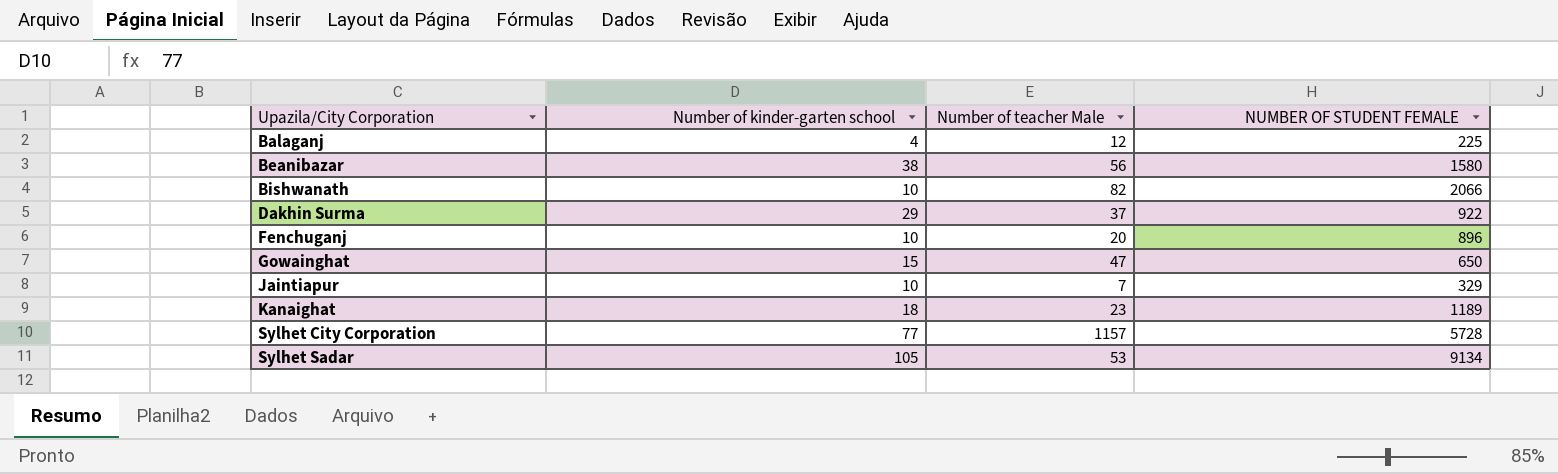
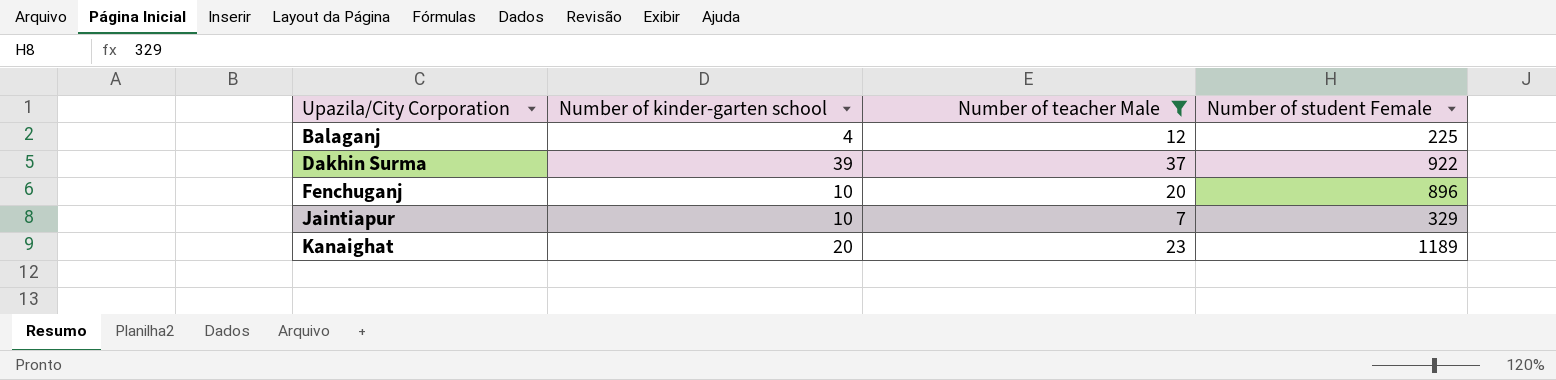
filter: none -> Number of teacher Male <= 37
column name: NUMBER OF STUDENT FEMALE -> Number of student Female
Dakhin Surma | Number of kinder-garten school: 29 -> 39
Kanaighat | Number of kinder-garten school: 18 -> 20

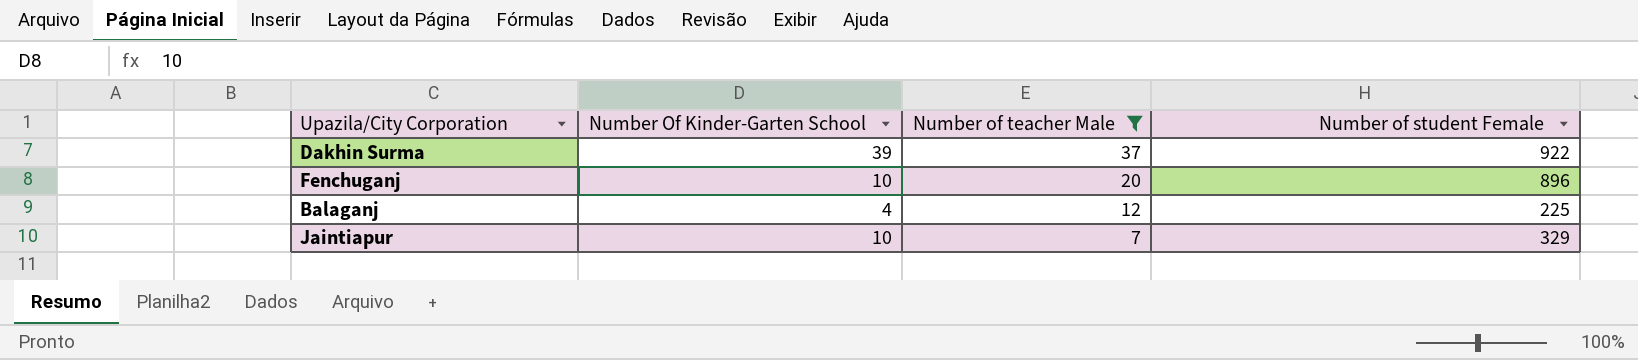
row order: Upazila/City Corporation ascending -> Number of teacher Male descending
column name: Number of kinder-garten school -> Number Of Kinder-Garten School
row Kanaighat: 20 | 23 | 1189 -> none

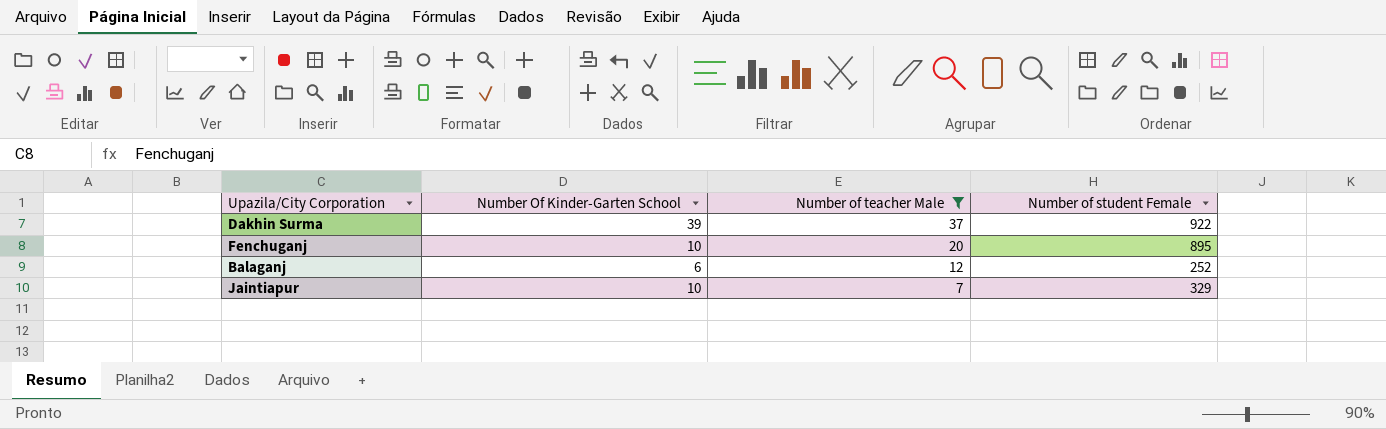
Fenchuganj | Number of student Female: 896 -> 895
Balaganj | Number Of Kinder-Garten School: 4 -> 6
Balaganj | Number of student Female: 225 -> 252

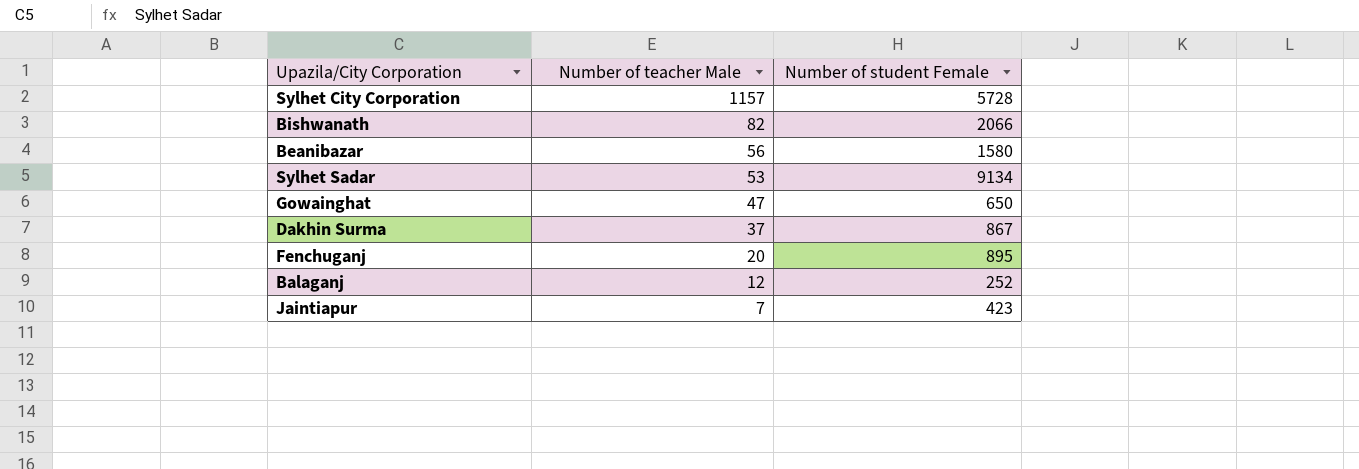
filter: Number of teacher Male <= 37 -> none
column Number Of Kinder-Garten School | position: 2 -> none
Dakhin Surma | Number of student Female: 922 -> 867
Jaintiapur | Number of student Female: 329 -> 423

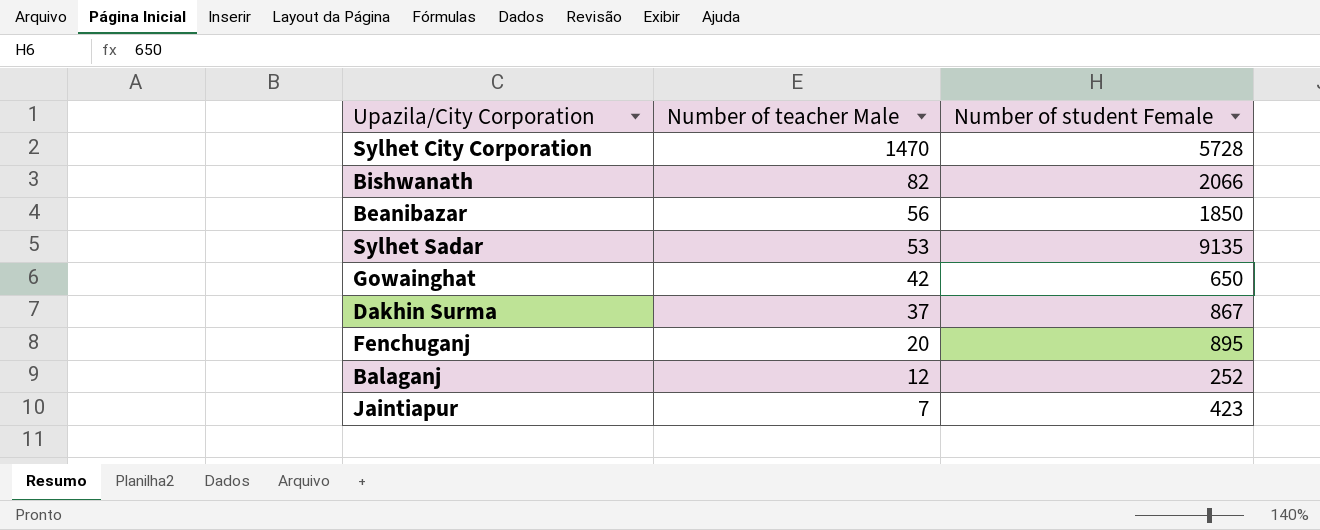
Sylhet City Corporation | Number of teacher Male: 1157 -> 1470
Beanibazar | Number of student Female: 1580 -> 1850
Sylhet Sadar | Number of student Female: 9134 -> 9135
Gowainghat | Number of teacher Male: 47 -> 42

